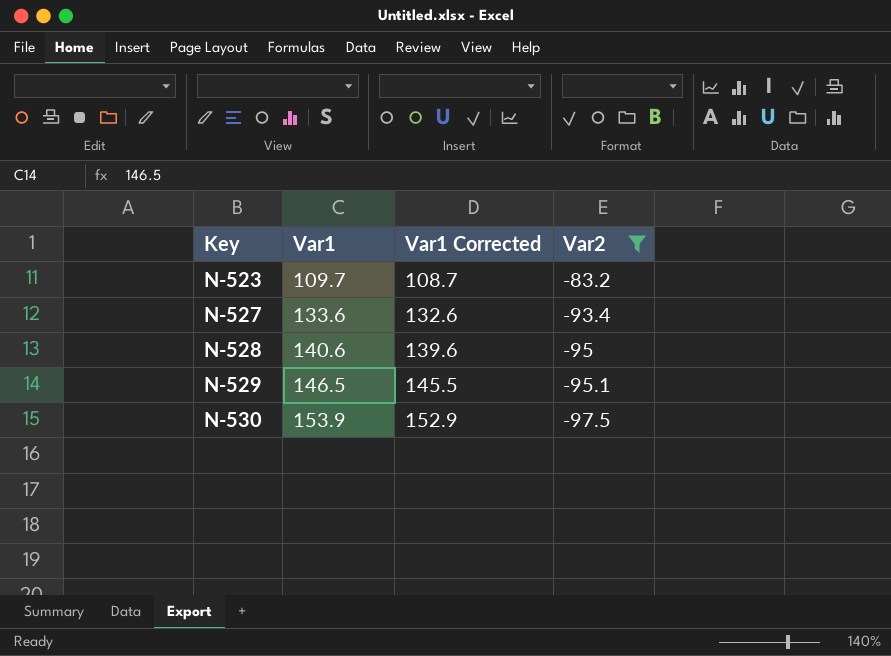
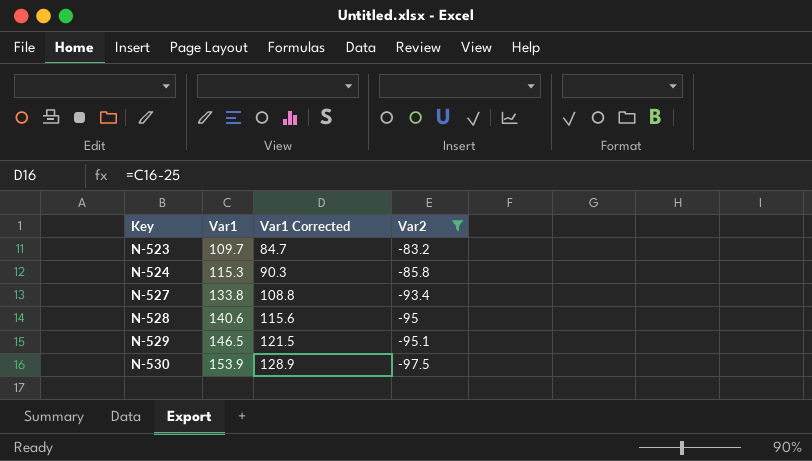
column Var1 Corrected | formula: [Var1] - 1 -> [Var1] - 25
row N-524: none -> 115.3 | 90.3 | -85.8
N-527 | Var1: 133.6 -> 133.8

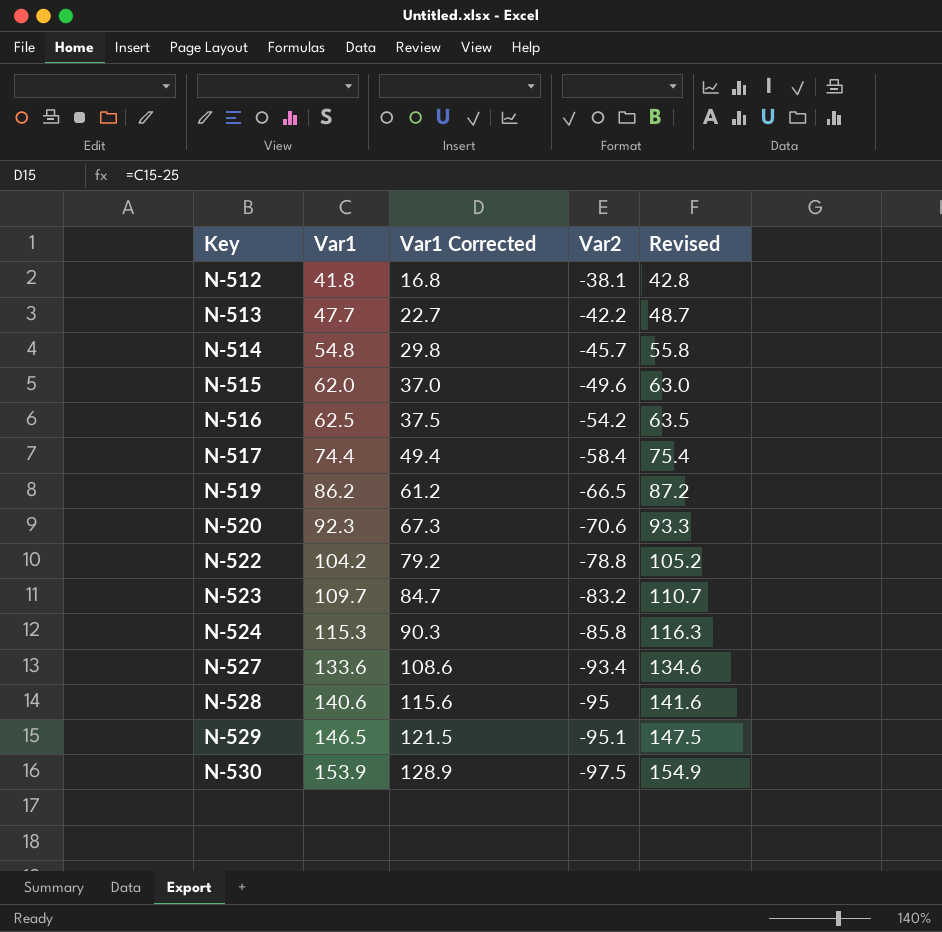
filter: Var2 <= -83.2 -> none
column Revised | formula: none -> [Var1] + 1
N-527 | Var1: 133.8 -> 133.6
N-527 | Var1 Corrected: 108.8 -> 108.6

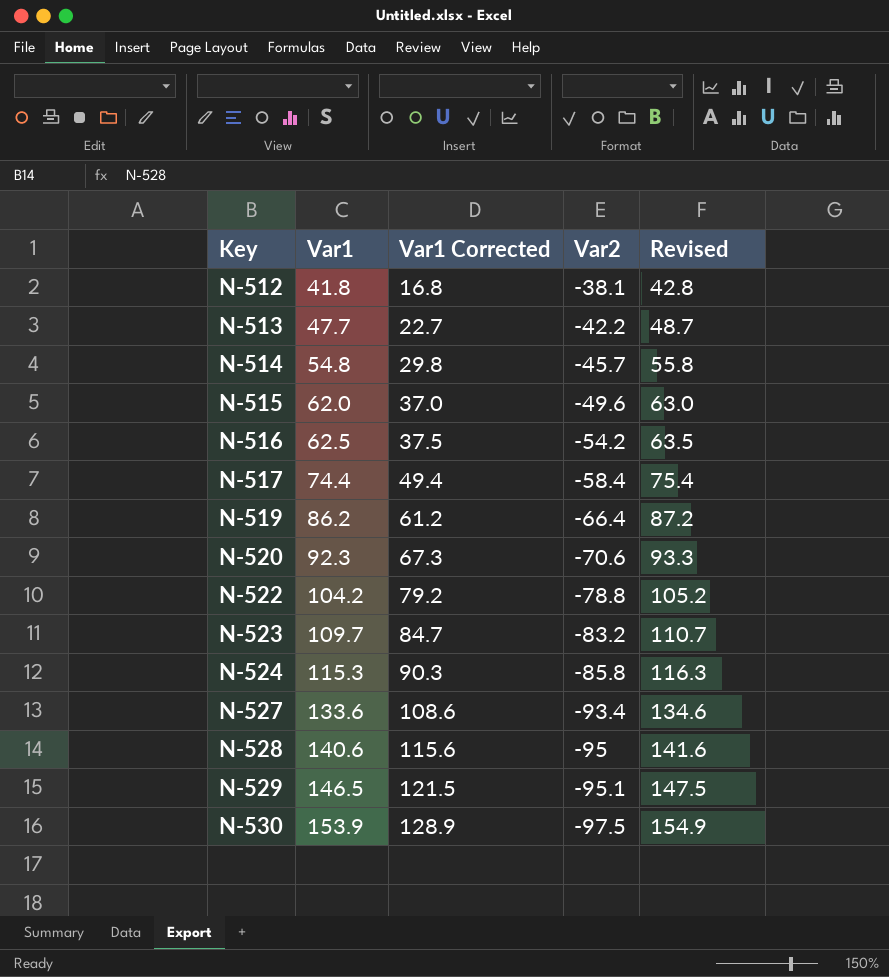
N-519 | Var2: -66.5 -> -66.4

